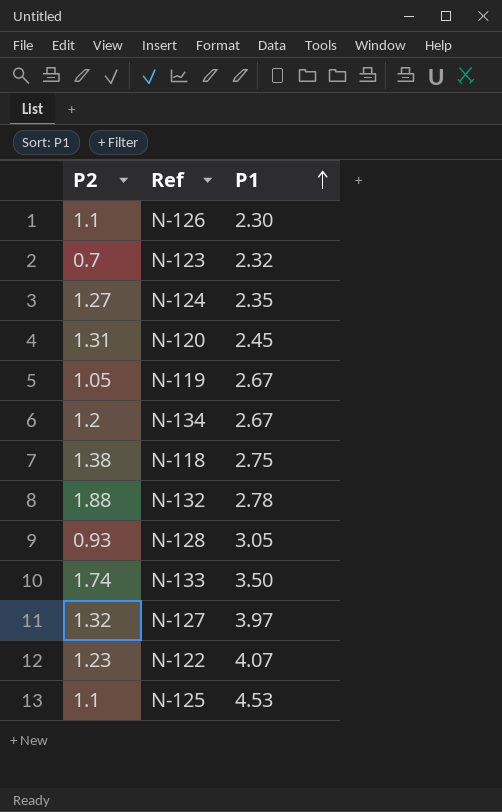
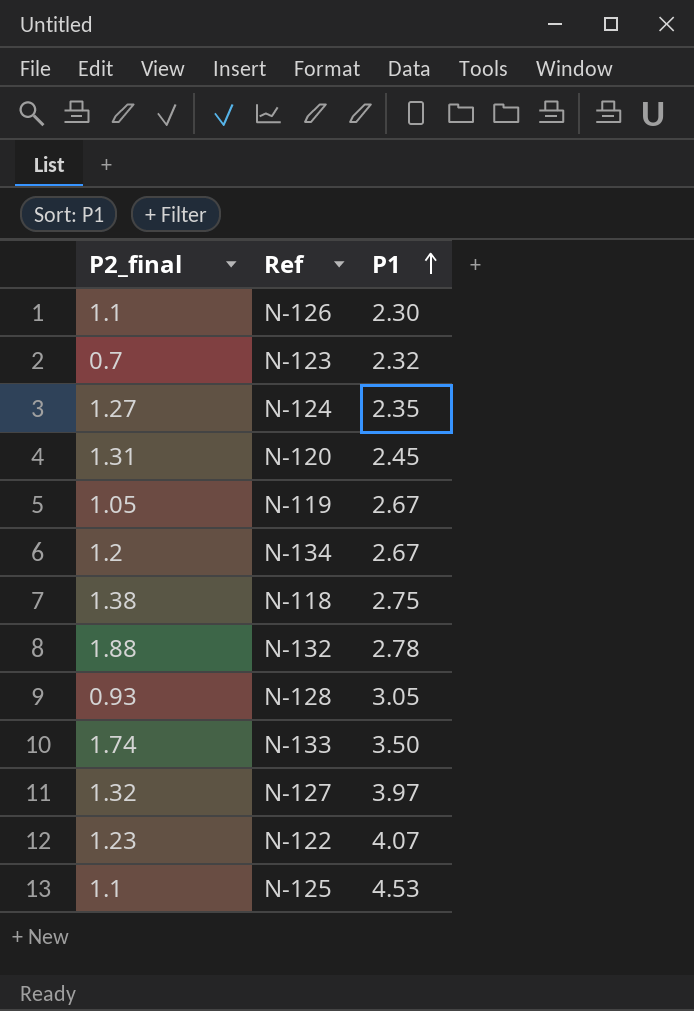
column name: P2 -> P2_final

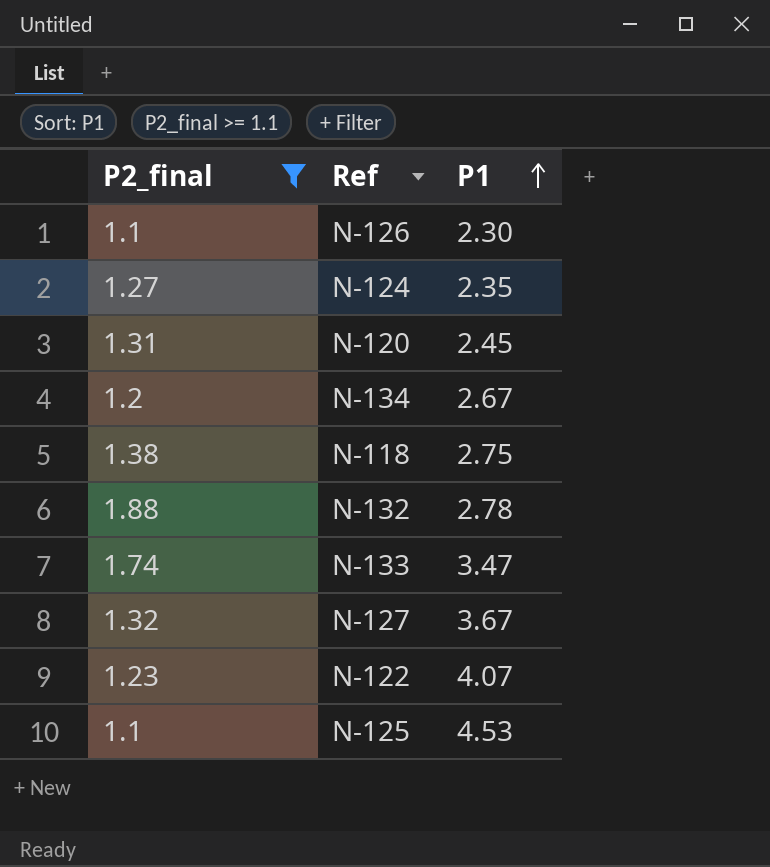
filter: none -> P2_final >= 1.1
N-133 | P1: 3.50 -> 3.47
N-127 | P1: 3.97 -> 3.67

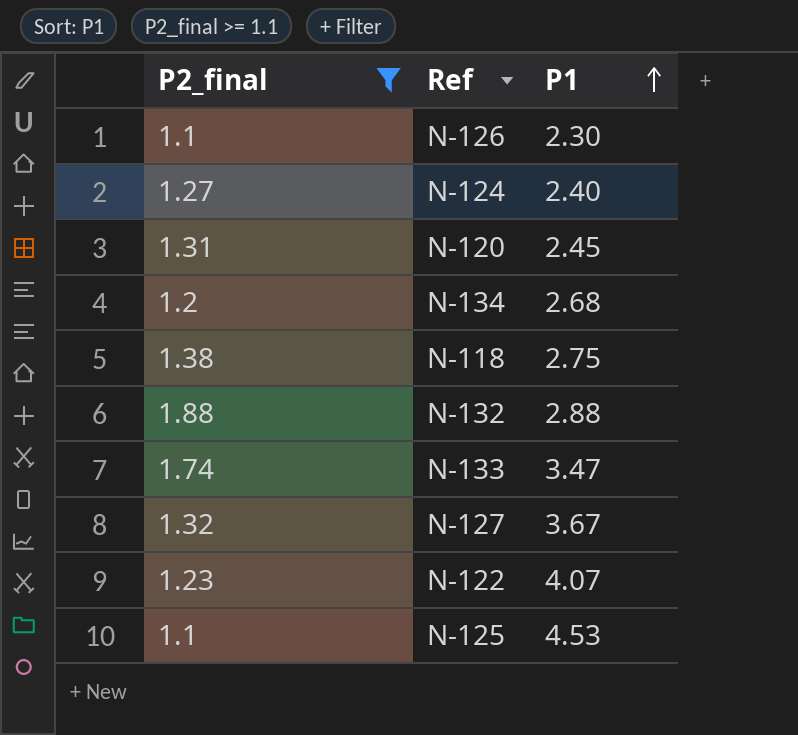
N-124 | P1: 2.35 -> 2.40
N-134 | P1: 2.67 -> 2.68
N-132 | P1: 2.78 -> 2.88

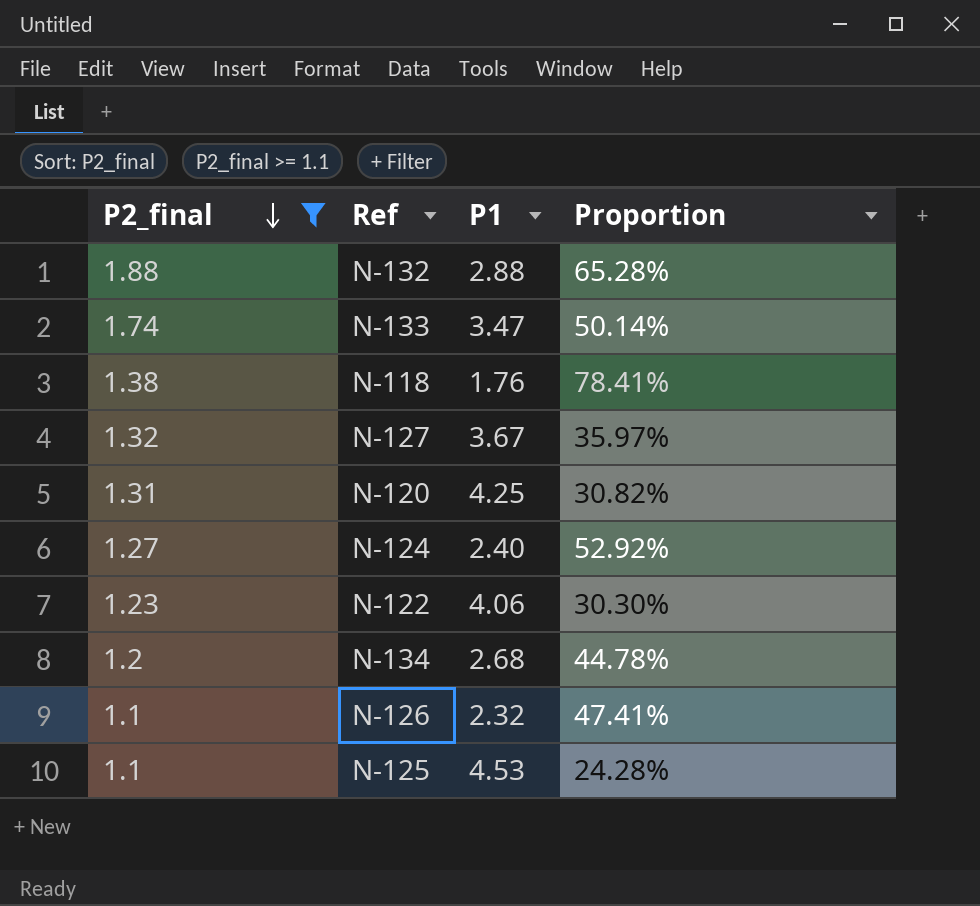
row order: P1 ascending -> P2_final descending
column Proportion | formula: none -> [P2_final] / [P1]
N-118 | P1: 2.75 -> 1.76
N-120 | P1: 2.45 -> 4.25
N-122 | P1: 4.07 -> 4.06
N-126 | P1: 2.30 -> 2.32

